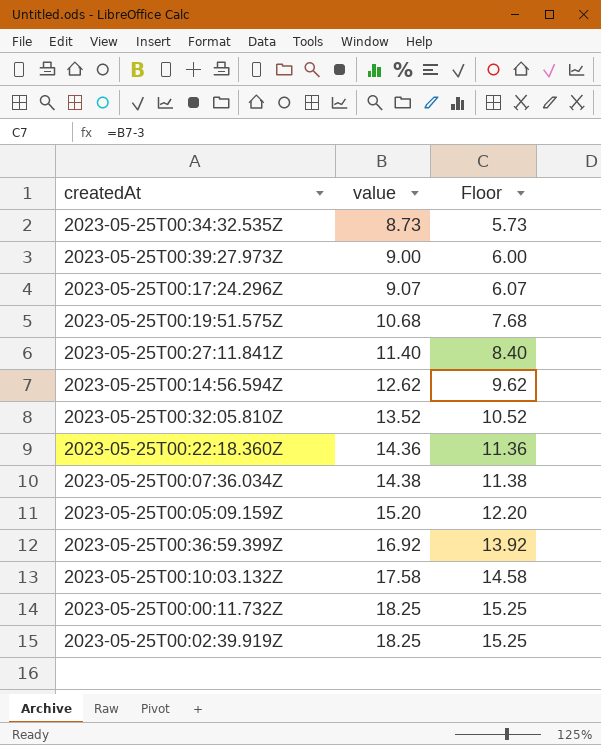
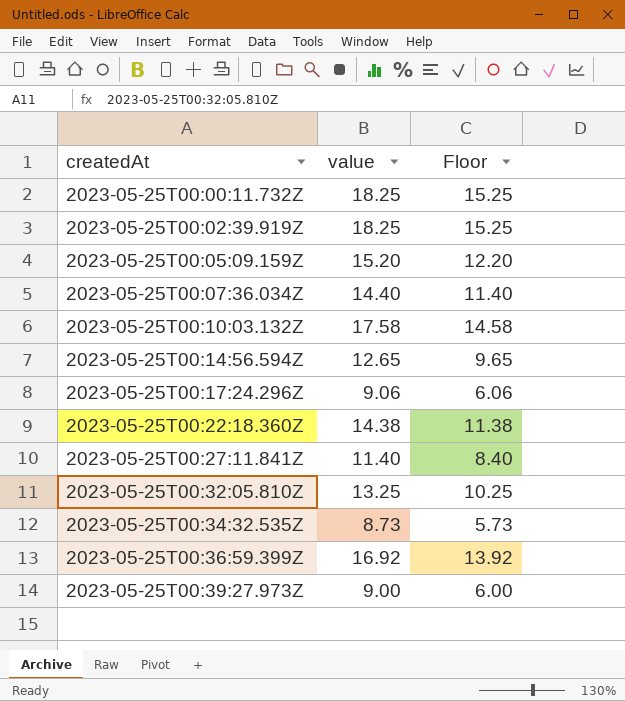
row order: value ascending -> createdAt ascending
row 2023-05-25T00:19:51.575Z: 10.68 | 7.68 -> none
2023-05-25T00:07:36.034Z | value: 14.38 -> 14.40
2023-05-25T00:07:36.034Z | Floor: 11.38 -> 11.40
2023-05-25T00:14:56.594Z | value: 12.62 -> 12.65
2023-05-25T00:14:56.594Z | Floor: 9.62 -> 9.65
2023-05-25T00:17:24.296Z | value: 9.07 -> 9.06
2023-05-25T00:17:24.296Z | Floor: 6.07 -> 6.06
2023-05-25T00:22:18.360Z | value: 14.36 -> 14.38
2023-05-25T00:22:18.360Z | Floor: 11.36 -> 11.38
2023-05-25T00:32:05.810Z | value: 13.52 -> 13.25
2023-05-25T00:32:05.810Z | Floor: 10.52 -> 10.25

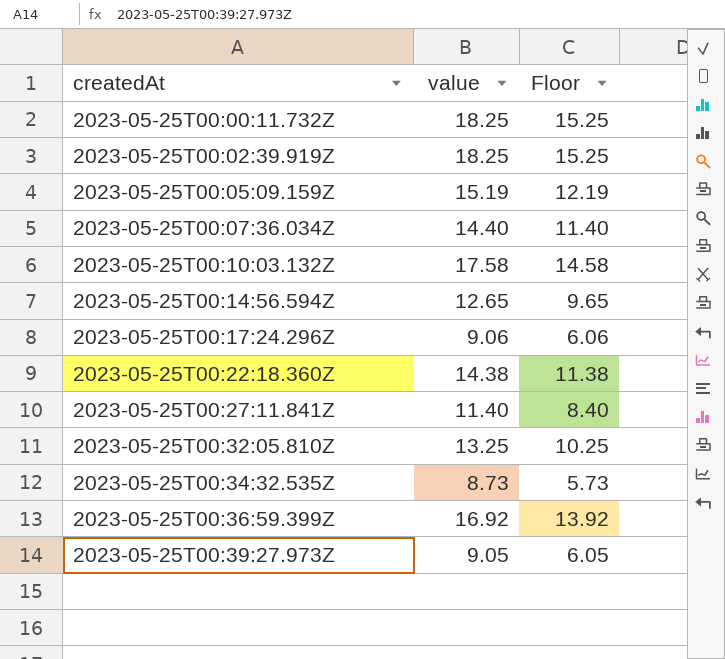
2023-05-25T00:05:09.159Z | value: 15.20 -> 15.19
2023-05-25T00:05:09.159Z | Floor: 12.20 -> 12.19
2023-05-25T00:39:27.973Z | value: 9.00 -> 9.05
2023-05-25T00:39:27.973Z | Floor: 6.00 -> 6.05

